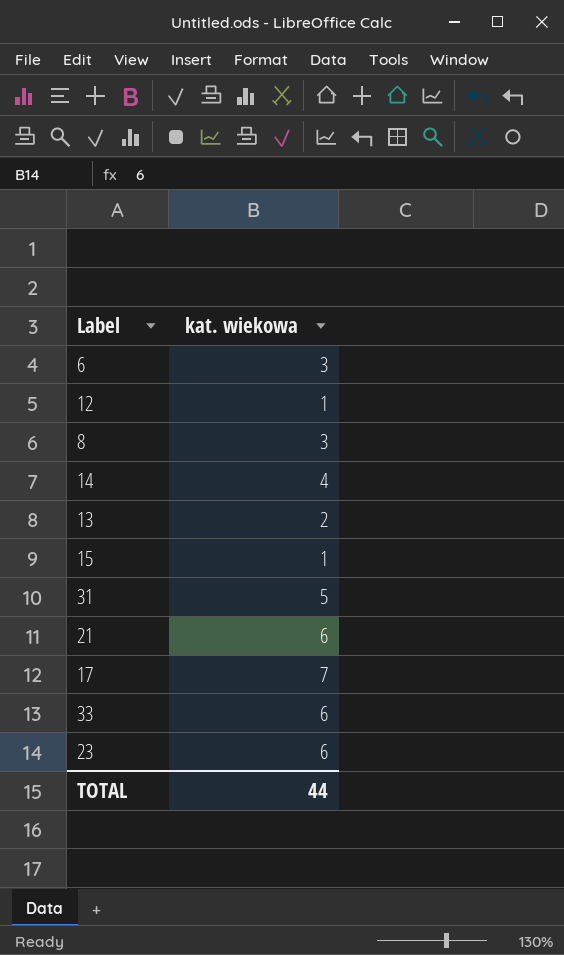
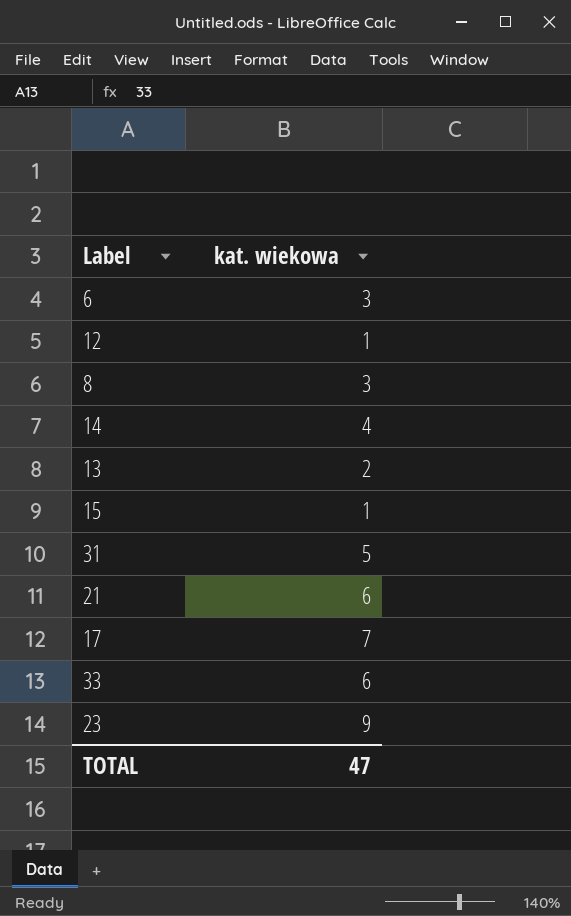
23 | kat. wiekowa: 6 -> 9
TOTAL | kat. wiekowa: 44 -> 47

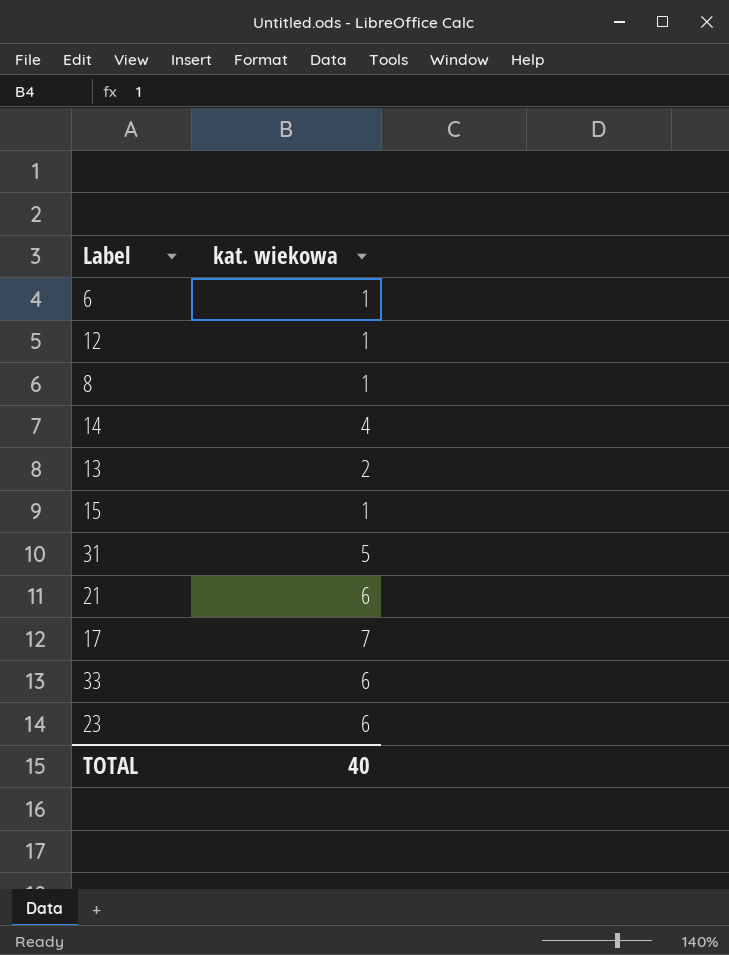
6 | kat. wiekowa: 3 -> 1
8 | kat. wiekowa: 3 -> 1
23 | kat. wiekowa: 9 -> 6
TOTAL | kat. wiekowa: 47 -> 40

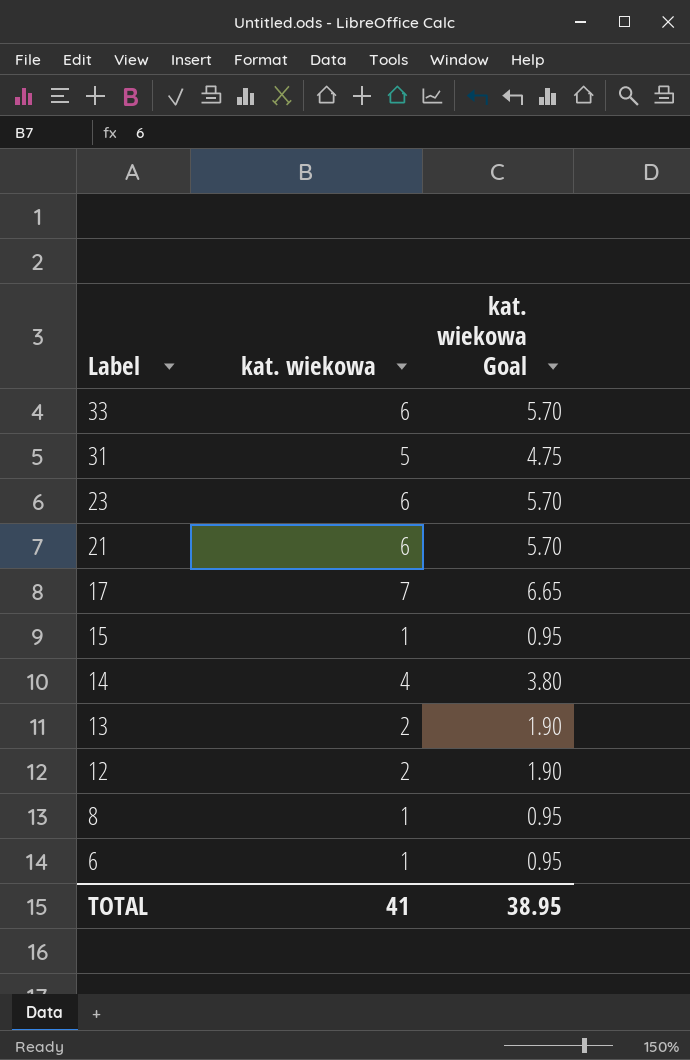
row order: none -> Label descending
column kat. wiekowa Goal | formula: none -> [kat. wiekowa] * 0.95
12 | kat. wiekowa: 1 -> 2
TOTAL | kat. wiekowa: 40 -> 41

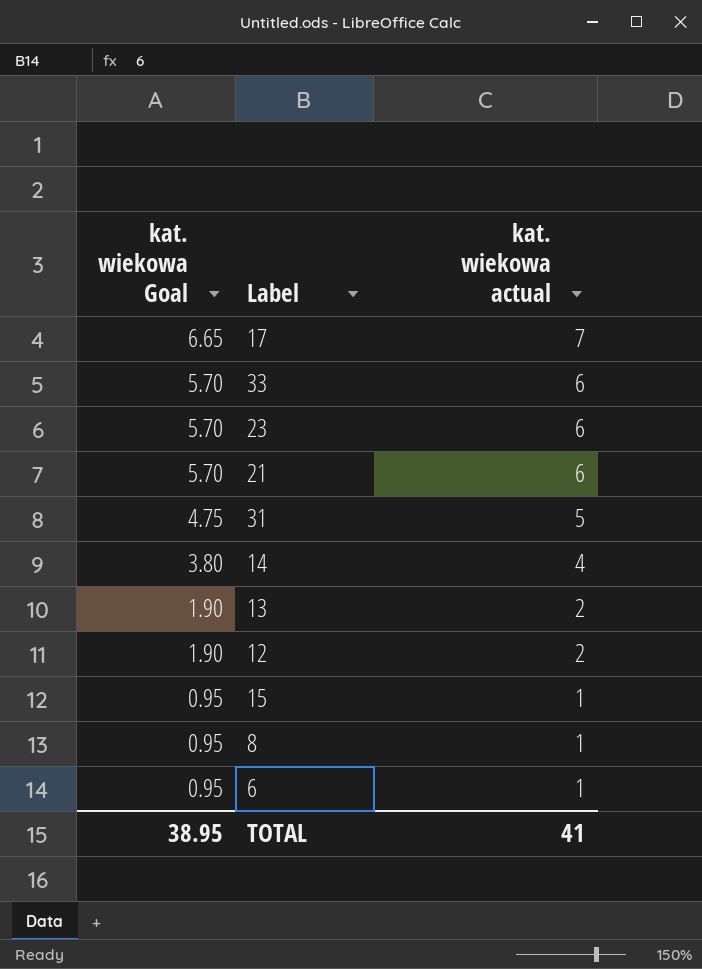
row order: Label descending -> kat. wiekowa Goal descending
column kat. wiekowa Goal | position: 3 -> 1
column name: kat. wiekowa -> kat. wiekowa actual

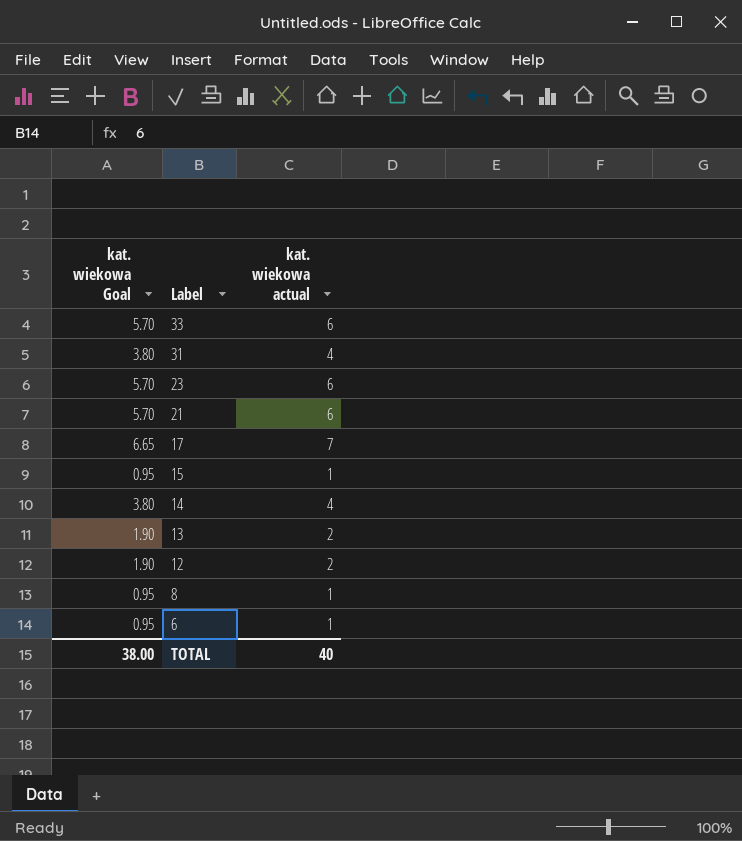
row order: kat. wiekowa Goal descending -> Label descending
31 | kat. wiekowa Goal: 4.75 -> 3.80
31 | kat. wiekowa actual: 5 -> 4
TOTAL | kat. wiekowa Goal: 38.95 -> 38.00
TOTAL | kat. wiekowa actual: 41 -> 40

